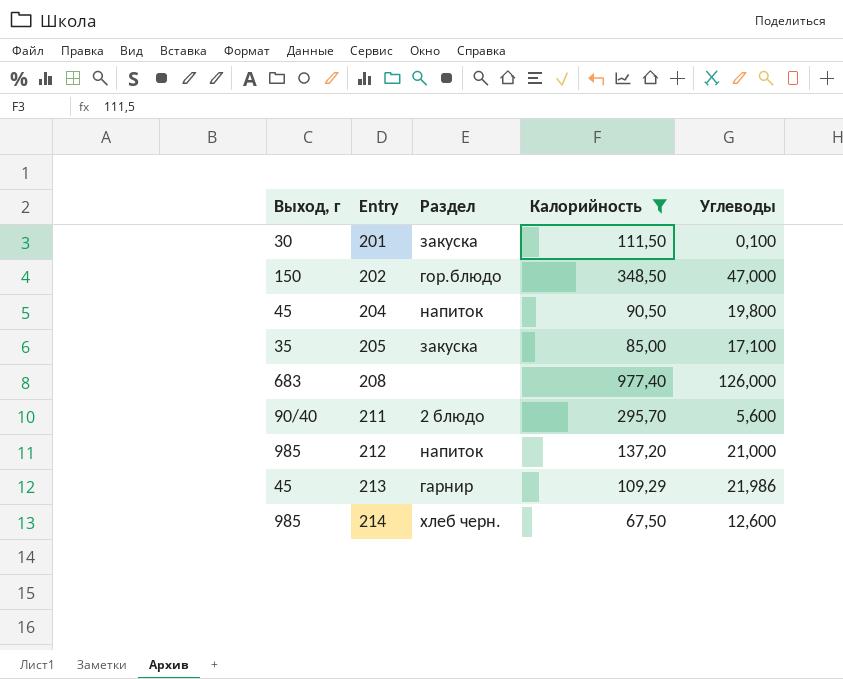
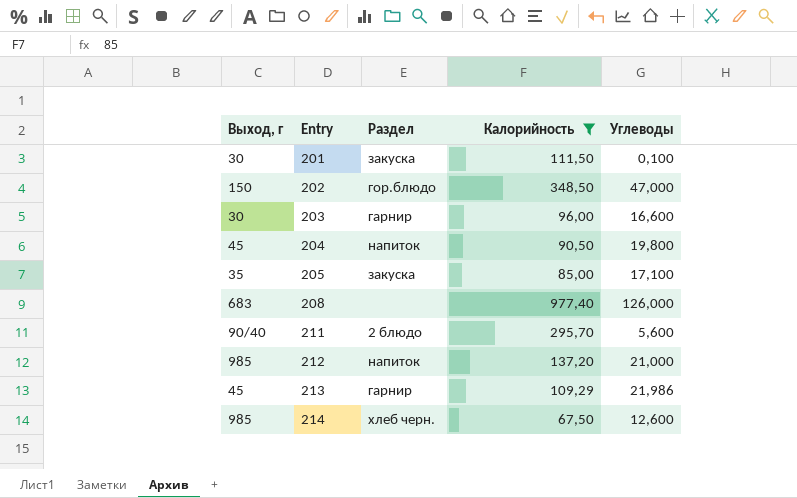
row 203: none -> 30 | гарнир | 96,00 | 16,600

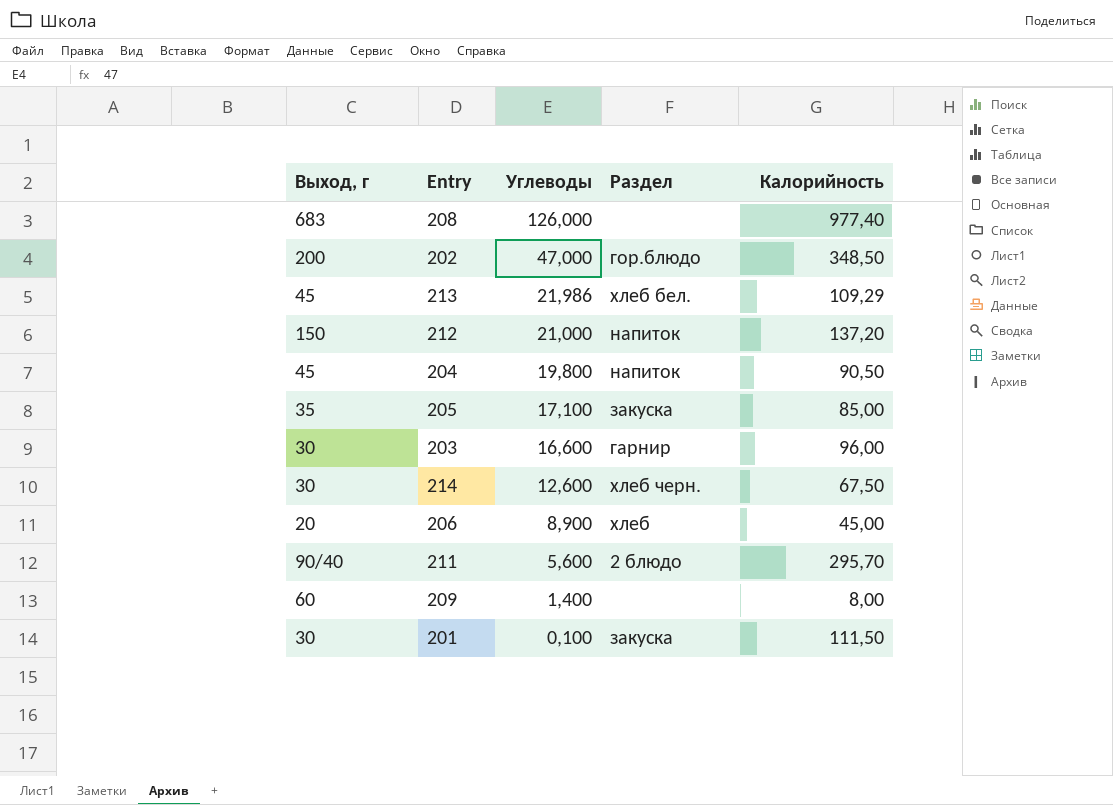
filter: Калорийность >= 67,50 -> none
row order: Entry ascending -> Углеводы descending
column Углеводы | position: 5 -> 3
202 | Выход, г: 150 -> 200
213 | Раздел: гарнир -> хлеб бел.
212 | Выход, г: 985 -> 150
214 | Выход, г: 985 -> 30

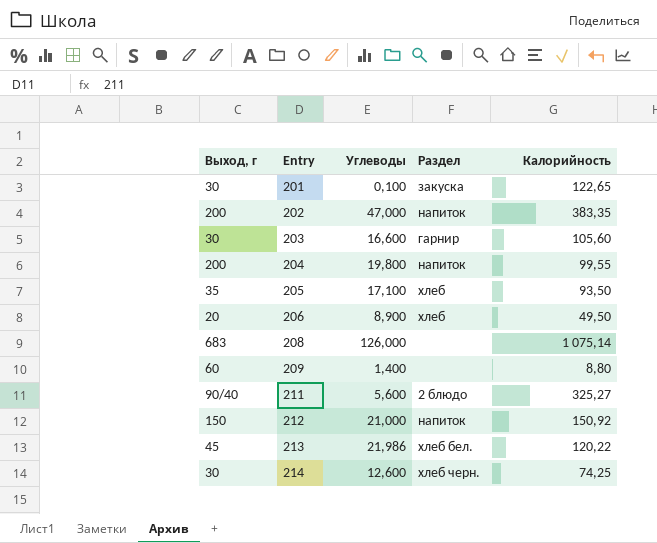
row order: Углеводы descending -> Entry ascending
201 | Калорийность: 111,50 -> 122,65
202 | Раздел: гор.блюдо -> напиток
202 | Калорийность: 348,50 -> 383,35
203 | Калорийность: 96,00 -> 105,60
204 | Выход, г: 45 -> 200
204 | Калорийность: 90,50 -> 99,55
205 | Раздел: закуска -> хлеб
205 | Калорийность: 85,00 -> 93,50
206 | Калорийность: 45,00 -> 49,50
208 | Калорийность: 977,40 -> 1 075,14
209 | Калорийность: 8,00 -> 8,80
211 | Калорийность: 295,70 -> 325,27
212 | Калорийность: 137,20 -> 150,92
213 | Калорийность: 109,29 -> 120,22
214 | Калорийность: 67,50 -> 74,25

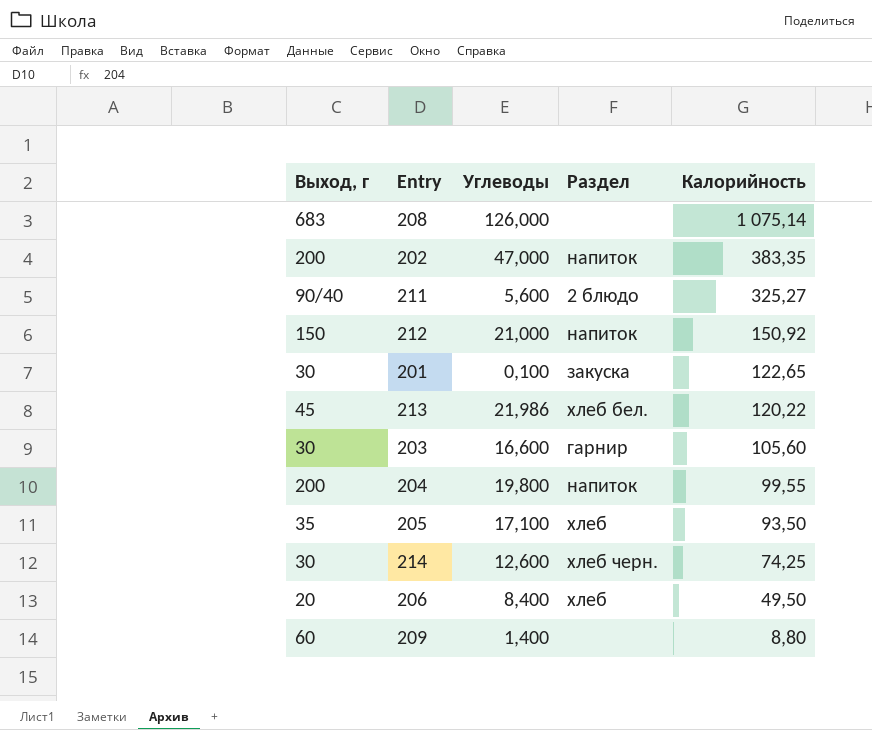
row order: Entry ascending -> Калорийность descending
206 | Углеводы: 8,900 -> 8,400

